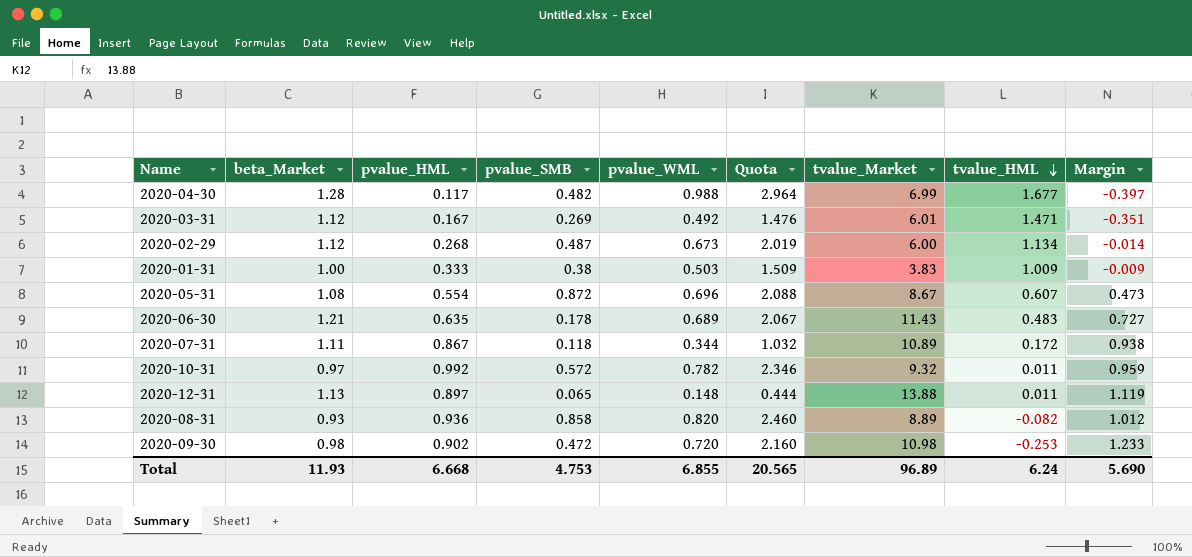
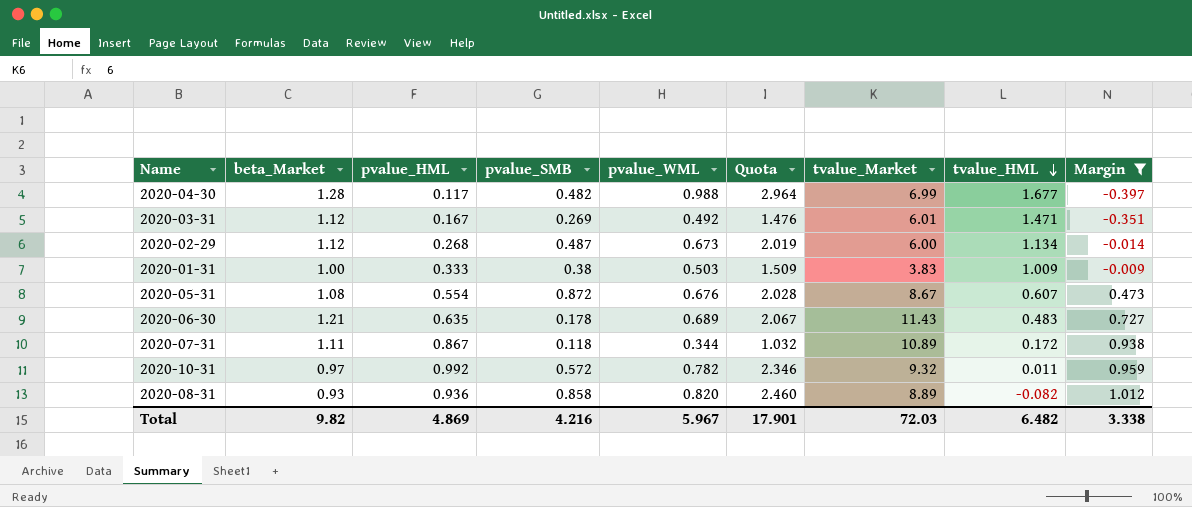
filter: none -> Margin <= 1.012
2020-05-31 | pvalue_WML: 0.696 -> 0.676
2020-05-31 | Quota: 2.088 -> 2.028
Total | beta_Market: 11.93 -> 9.82
Total | pvalue_HML: 6.668 -> 4.869
Total | pvalue_SMB: 4.753 -> 4.216
Total | pvalue_WML: 6.855 -> 5.967
Total | Quota: 20.565 -> 17.901
Total | tvalue_Market: 96.89 -> 72.03
Total | tvalue_HML: 6.24 -> 6.482
Total | Margin: 5.690 -> 3.338

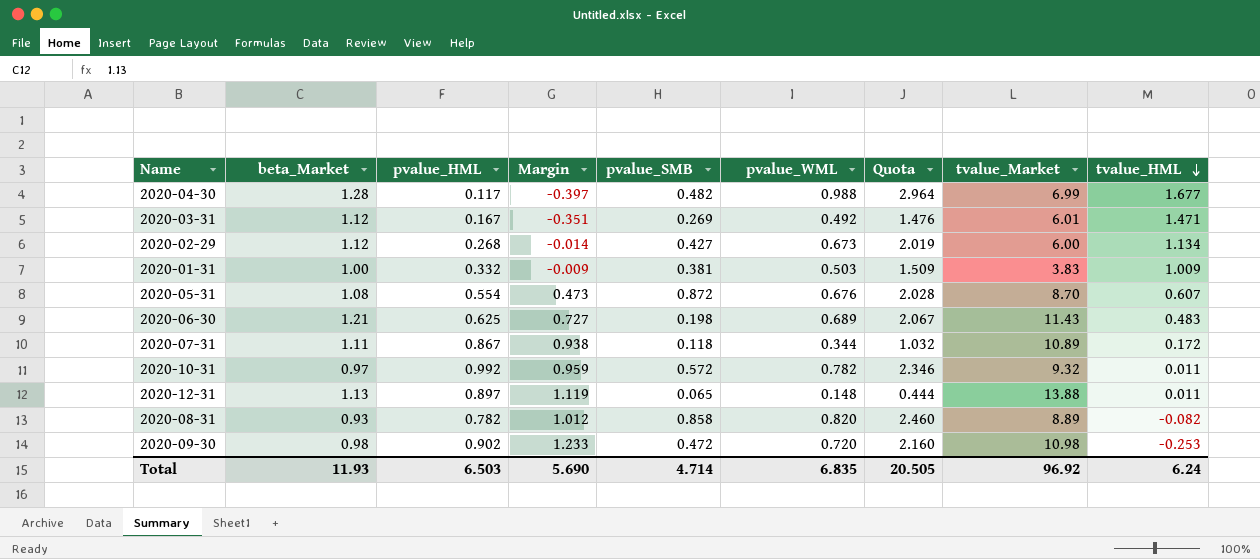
filter: Margin <= 1.012 -> none
column Margin | position: 9 -> 4
2020-02-29 | pvalue_SMB: 0.487 -> 0.427
2020-01-31 | pvalue_HML: 0.333 -> 0.332
2020-01-31 | pvalue_SMB: 0.38 -> 0.381
2020-05-31 | tvalue_Market: 8.67 -> 8.70
2020-06-30 | pvalue_HML: 0.635 -> 0.625
2020-06-30 | pvalue_SMB: 0.178 -> 0.198
2020-08-31 | pvalue_HML: 0.936 -> 0.782
Total | beta_Market: 9.82 -> 11.93
Total | pvalue_HML: 4.869 -> 6.503
Total | Margin: 3.338 -> 5.690
Total | pvalue_SMB: 4.216 -> 4.714
Total | pvalue_WML: 5.967 -> 6.835
Total | Quota: 17.901 -> 20.505
Total | tvalue_Market: 72.03 -> 96.92
Total | tvalue_HML: 6.482 -> 6.24

